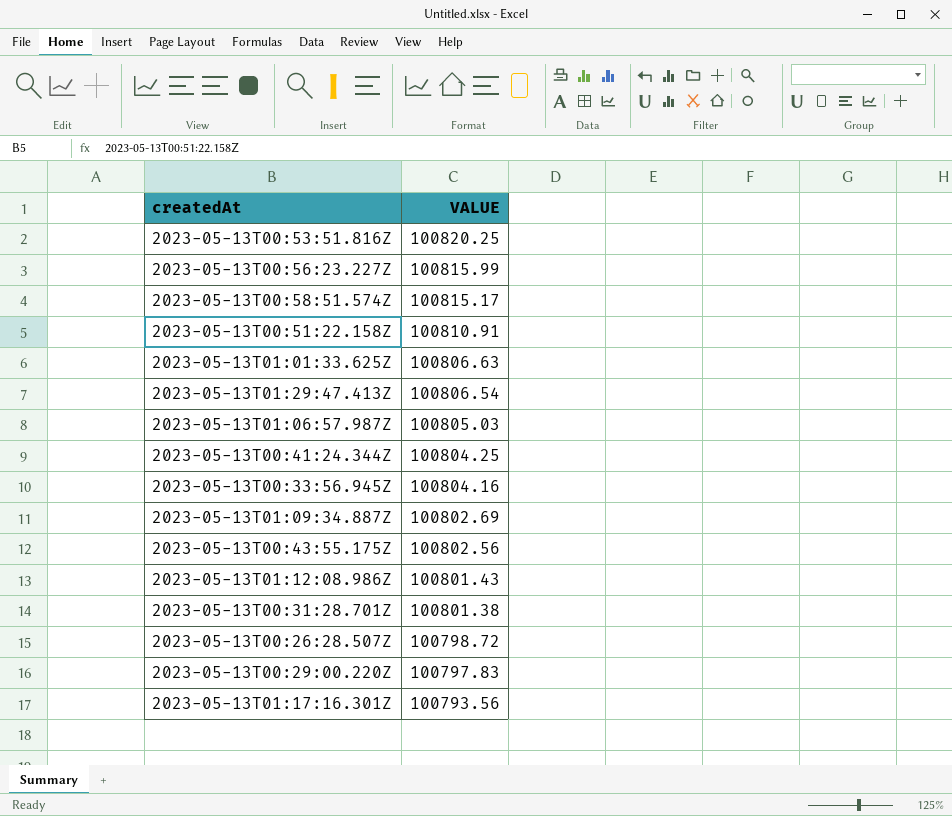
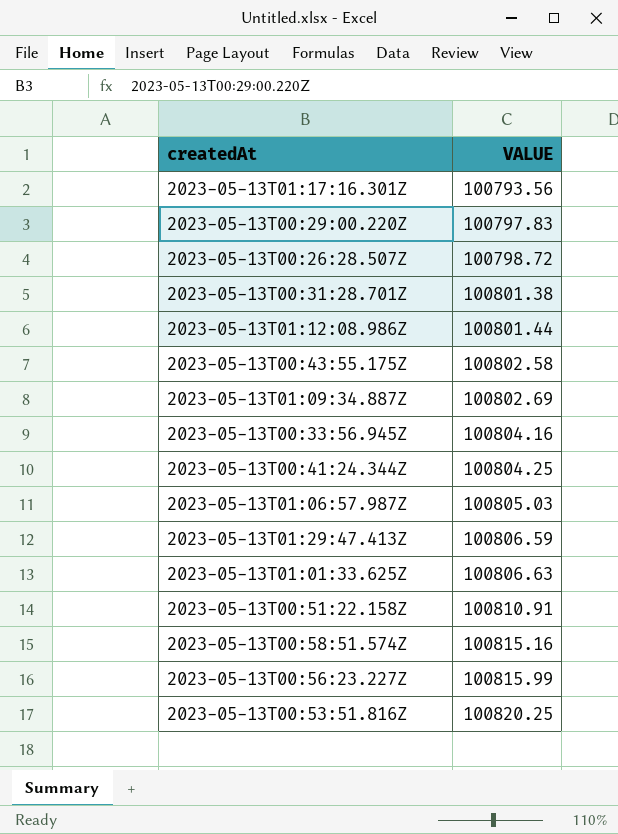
row order: VALUE descending -> VALUE ascending
2023-05-13T01:12:08.986Z | VALUE: 100801.43 -> 100801.44
2023-05-13T00:43:55.175Z | VALUE: 100802.56 -> 100802.58
2023-05-13T01:29:47.413Z | VALUE: 100806.54 -> 100806.59
2023-05-13T00:58:51.574Z | VALUE: 100815.17 -> 100815.16

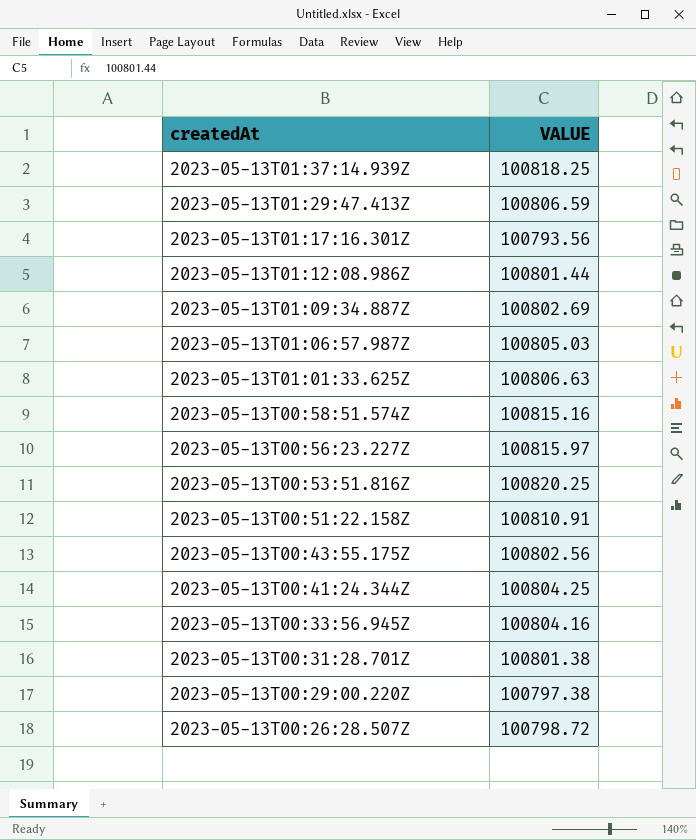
row order: VALUE ascending -> createdAt descending
row 2023-05-13T01:37:14.939Z: none -> 100818.25
2023-05-13T00:56:23.227Z | VALUE: 100815.99 -> 100815.97
2023-05-13T00:43:55.175Z | VALUE: 100802.58 -> 100802.56
2023-05-13T00:29:00.220Z | VALUE: 100797.83 -> 100797.38

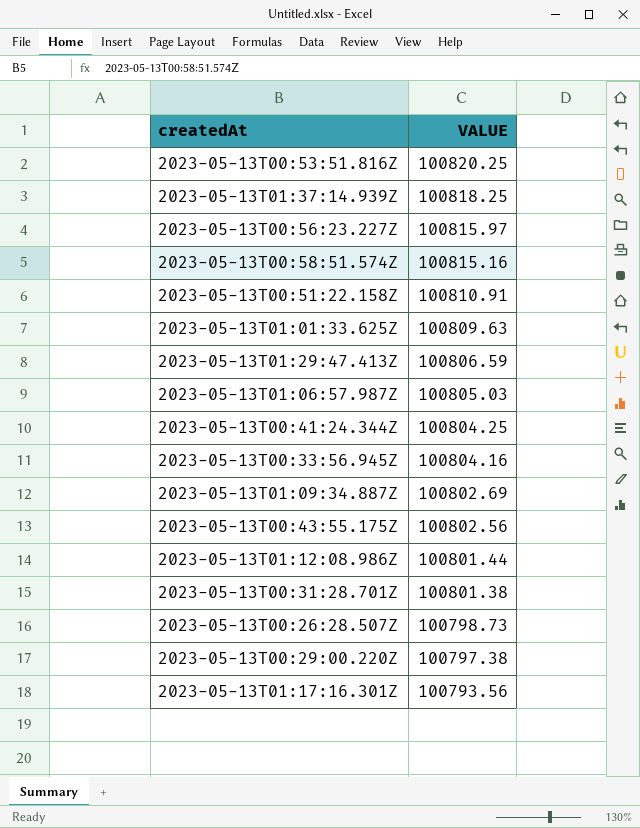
row order: createdAt descending -> VALUE descending
2023-05-13T01:01:33.625Z | VALUE: 100806.63 -> 100809.63
2023-05-13T00:26:28.507Z | VALUE: 100798.72 -> 100798.73

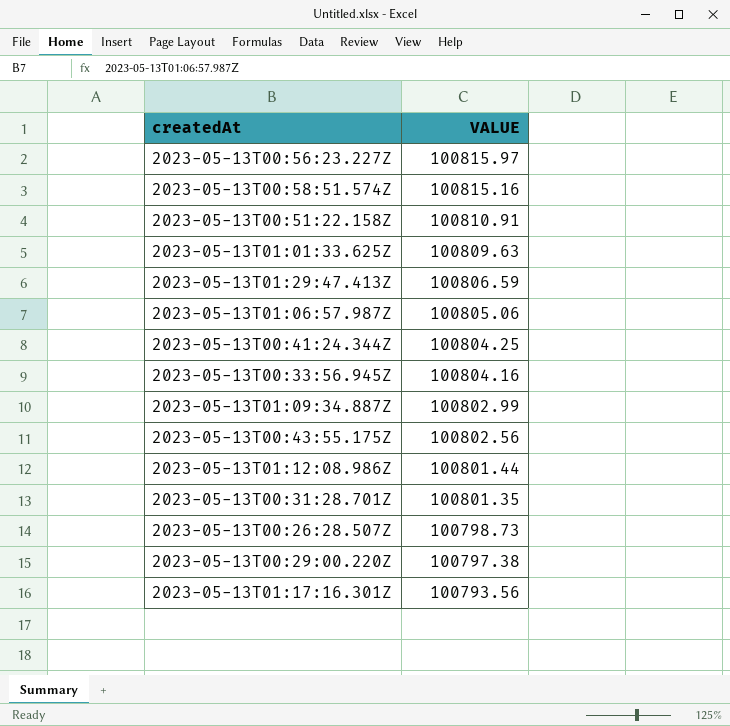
row 2023-05-13T00:53:51.816Z: 100820.25 -> none
row 2023-05-13T01:37:14.939Z: 100818.25 -> none
2023-05-13T01:06:57.987Z | VALUE: 100805.03 -> 100805.06
2023-05-13T01:09:34.887Z | VALUE: 100802.69 -> 100802.99
2023-05-13T00:31:28.701Z | VALUE: 100801.38 -> 100801.35

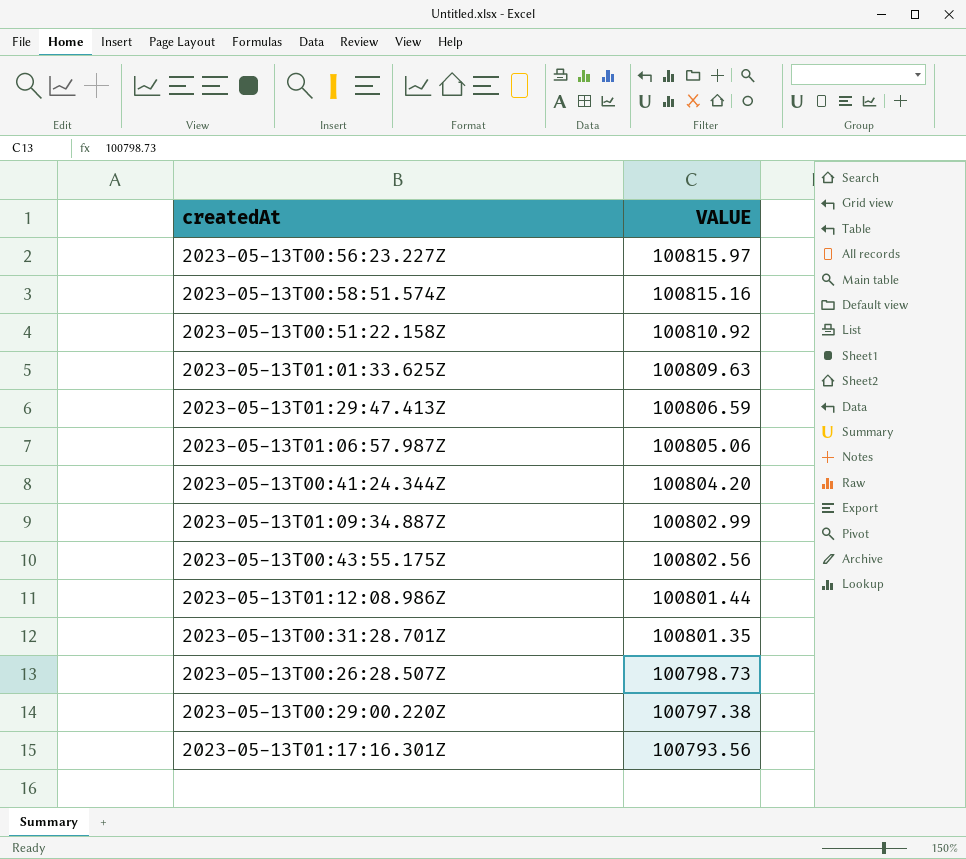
row 2023-05-13T00:33:56.945Z: 100804.16 -> none
2023-05-13T00:51:22.158Z | VALUE: 100810.91 -> 100810.92
2023-05-13T00:41:24.344Z | VALUE: 100804.25 -> 100804.20

